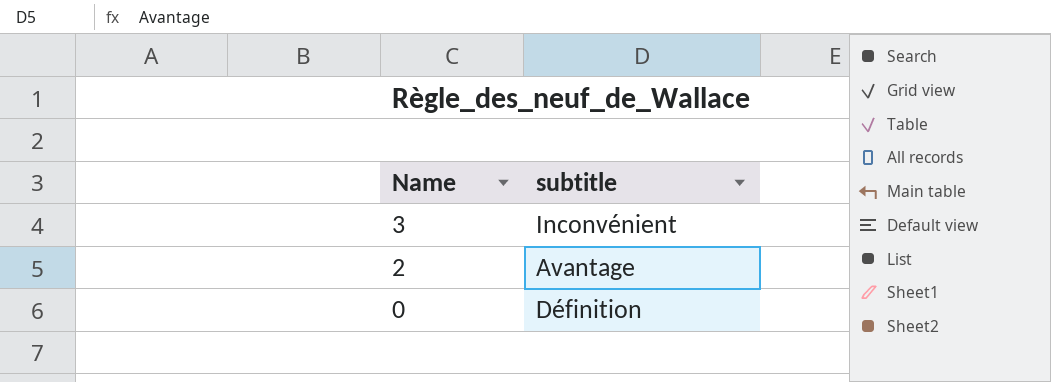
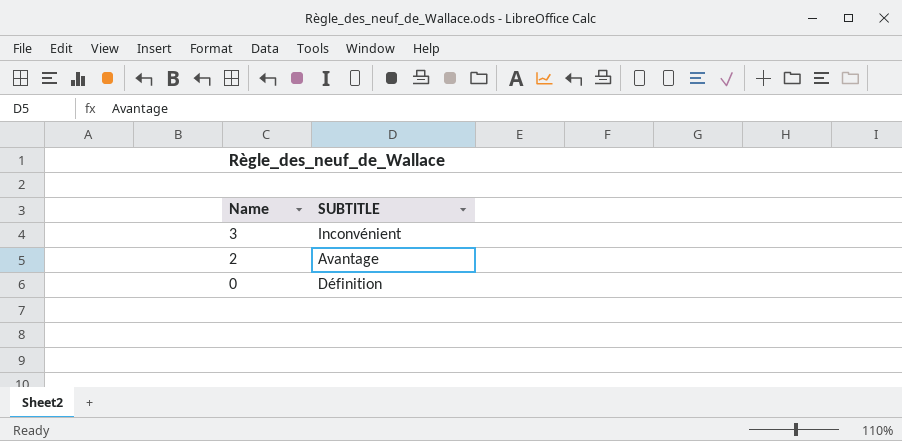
column name: subtitle -> SUBTITLE

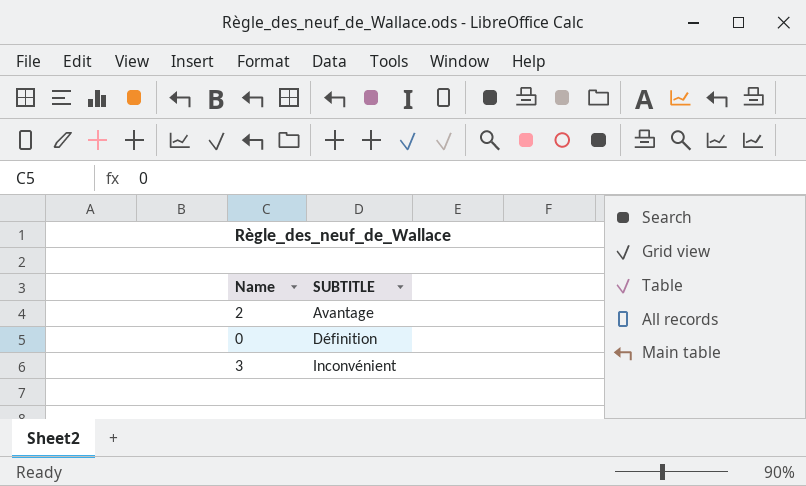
row order: Name descending -> SUBTITLE ascending

